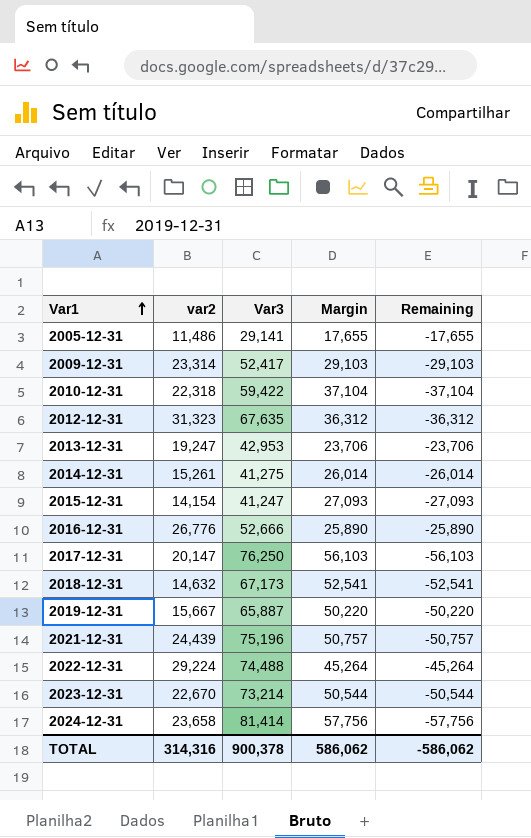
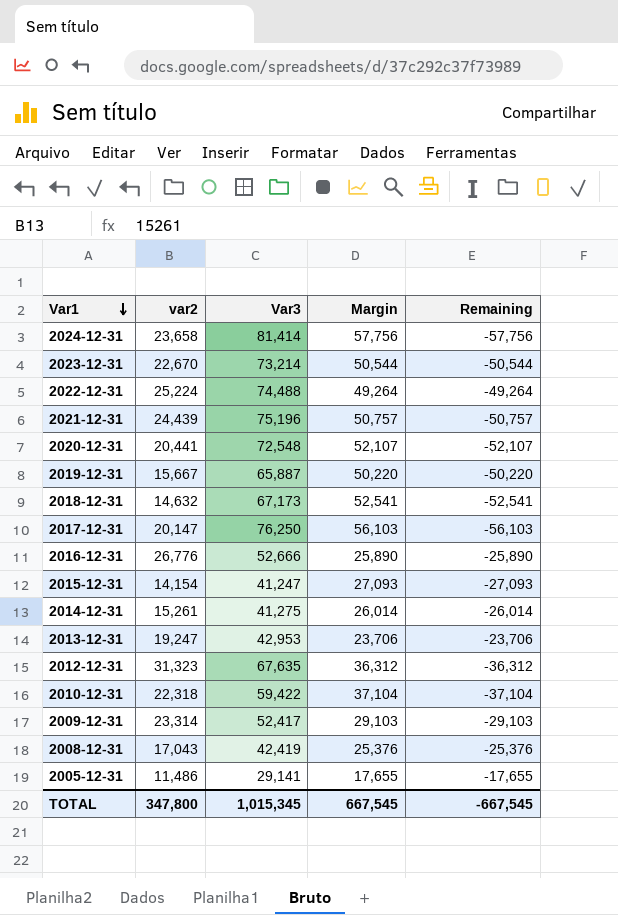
row order: Var1 ascending -> Var1 descending
2022-12-31 | var2: 29,224 -> 25,224
2022-12-31 | Margin: 45,264 -> 49,264
2022-12-31 | Remaining: -45,264 -> -49,264
row 2020-12-31: none -> 20,441 | 72,548 | 52,107 | -52,107
row 2008-12-31: none -> 17,043 | 42,419 | 25,376 | -25,376
TOTAL | var2: 314,316 -> 347,800
TOTAL | Var3: 900,378 -> 1,015,345
TOTAL | Margin: 586,062 -> 667,545
TOTAL | Remaining: -586,062 -> -667,545

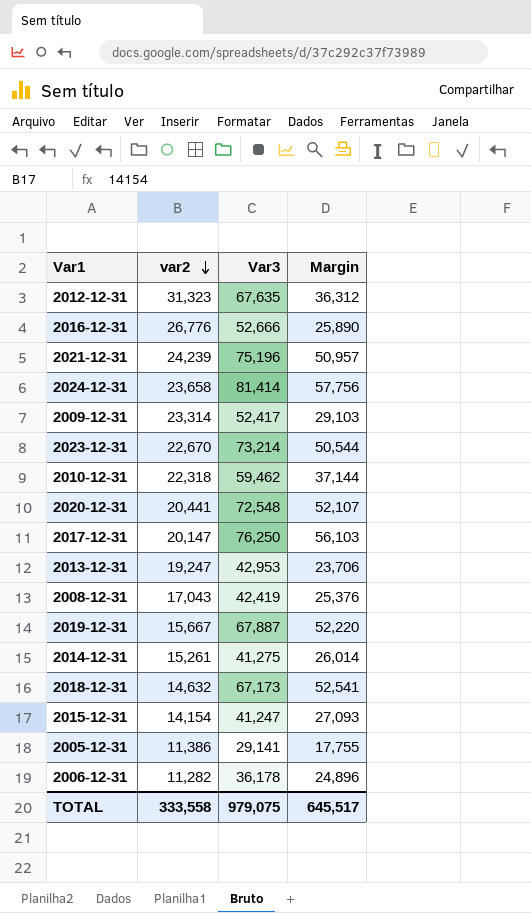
row order: Var1 descending -> var2 descending
column Remaining | formula: [var2] - [Var3] -> none
row 2022-12-31: 25,224 | 74,488 | 49,264 | -49,264 -> none
2021-12-31 | var2: 24,439 -> 24,239
2021-12-31 | Margin: 50,757 -> 50,957
2010-12-31 | Var3: 59,422 -> 59,462
2010-12-31 | Margin: 37,104 -> 37,144
2019-12-31 | Var3: 65,887 -> 67,887
2019-12-31 | Margin: 50,220 -> 52,220
2005-12-31 | var2: 11,486 -> 11,386
2005-12-31 | Margin: 17,655 -> 17,755
row 2006-12-31: none -> 11,282 | 36,178 | 24,896
TOTAL | var2: 347,800 -> 333,558
TOTAL | Var3: 1,015,345 -> 979,075
TOTAL | Margin: 667,545 -> 645,517

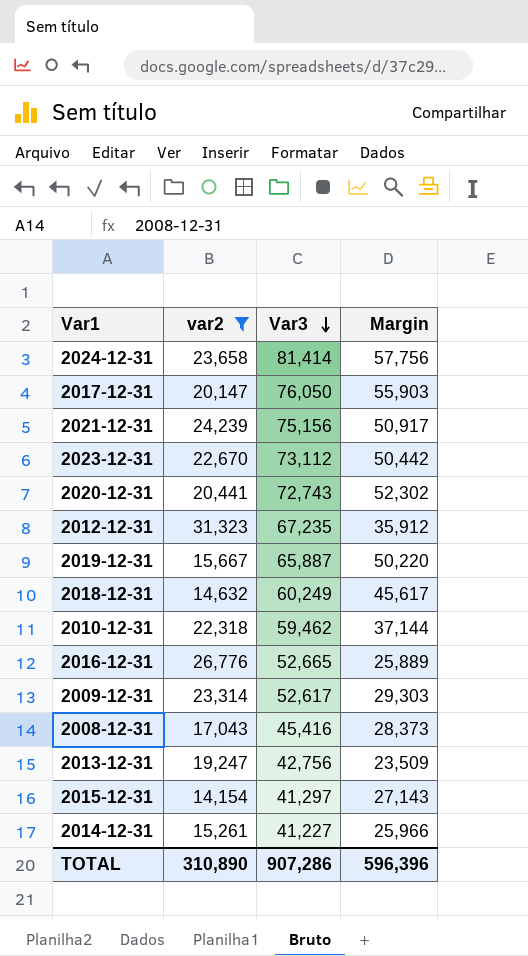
filter: none -> var2 >= 14,154
row order: var2 descending -> Var3 descending
2017-12-31 | Var3: 76,250 -> 76,050
2017-12-31 | Margin: 56,103 -> 55,903
2021-12-31 | Var3: 75,196 -> 75,156
2021-12-31 | Margin: 50,957 -> 50,917
2023-12-31 | Var3: 73,214 -> 73,112
2023-12-31 | Margin: 50,544 -> 50,442
2020-12-31 | Var3: 72,548 -> 72,743
2020-12-31 | Margin: 52,107 -> 52,302
2012-12-31 | Var3: 67,635 -> 67,235
2012-12-31 | Margin: 36,312 -> 35,912
2019-12-31 | Var3: 67,887 -> 65,887
2019-12-31 | Margin: 52,220 -> 50,220
2018-12-31 | Var3: 67,173 -> 60,249
2018-12-31 | Margin: 52,541 -> 45,617
2016-12-31 | Var3: 52,666 -> 52,665
2016-12-31 | Margin: 25,890 -> 25,889
2009-12-31 | Var3: 52,417 -> 52,617
2009-12-31 | Margin: 29,103 -> 29,303
2008-12-31 | Var3: 42,419 -> 45,416
2008-12-31 | Margin: 25,376 -> 28,373
2013-12-31 | Var3: 42,953 -> 42,756
2013-12-31 | Margin: 23,706 -> 23,509
2015-12-31 | Var3: 41,247 -> 41,297
2015-12-31 | Margin: 27,093 -> 27,143
2014-12-31 | Var3: 41,275 -> 41,227
2014-12-31 | Margin: 26,014 -> 25,966
TOTAL | var2: 333,558 -> 310,890
TOTAL | Var3: 979,075 -> 907,286
TOTAL | Margin: 645,517 -> 596,396

